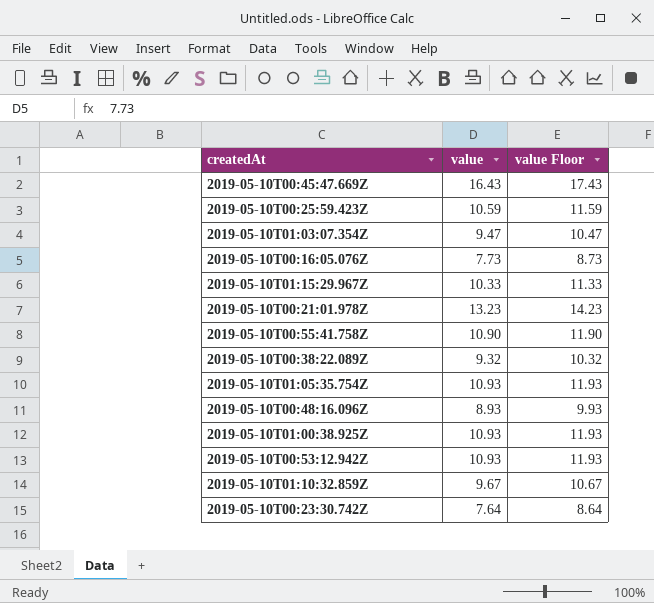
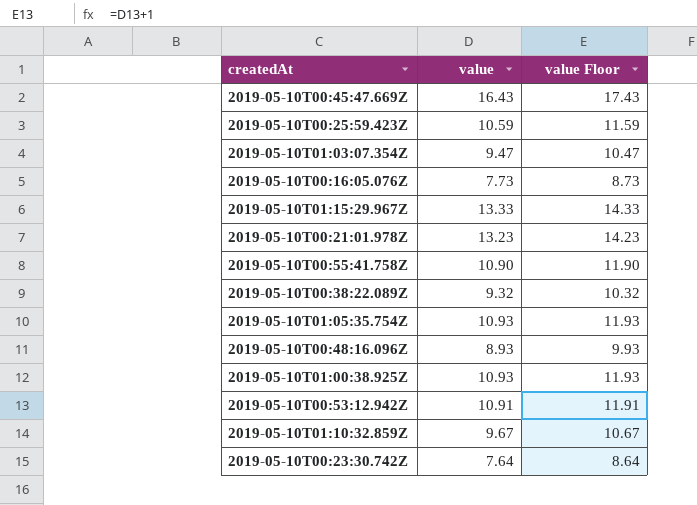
2019-05-10T01:15:29.967Z | value: 10.33 -> 13.33
2019-05-10T01:15:29.967Z | value Floor: 11.33 -> 14.33
2019-05-10T00:53:12.942Z | value: 10.93 -> 10.91
2019-05-10T00:53:12.942Z | value Floor: 11.93 -> 11.91

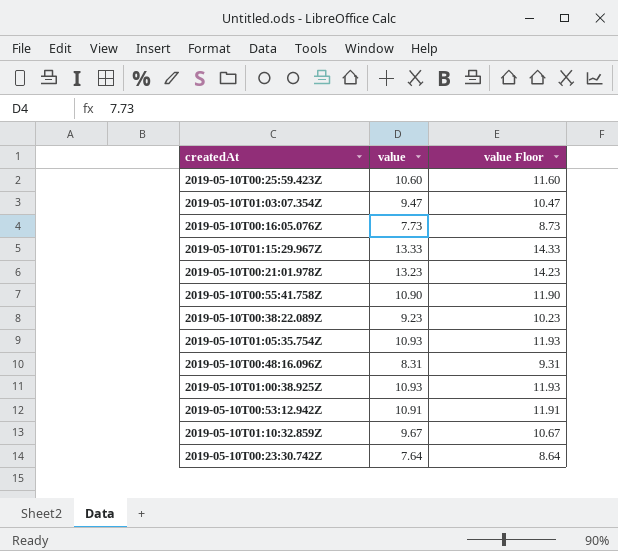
row 2019-05-10T00:45:47.669Z: 16.43 | 17.43 -> none
2019-05-10T00:25:59.423Z | value: 10.59 -> 10.60
2019-05-10T00:25:59.423Z | value Floor: 11.59 -> 11.60
2019-05-10T00:38:22.089Z | value: 9.32 -> 9.23
2019-05-10T00:38:22.089Z | value Floor: 10.32 -> 10.23
2019-05-10T00:48:16.096Z | value: 8.93 -> 8.31
2019-05-10T00:48:16.096Z | value Floor: 9.93 -> 9.31

